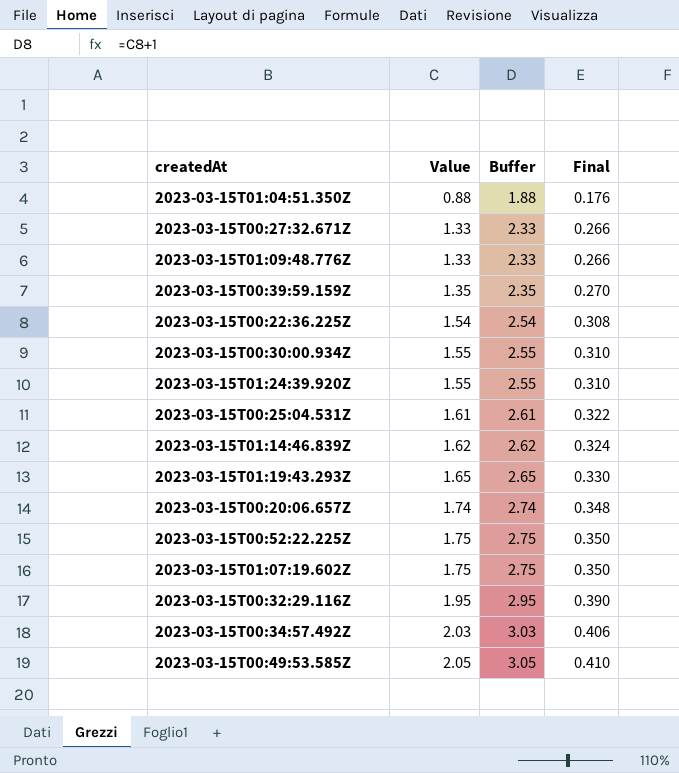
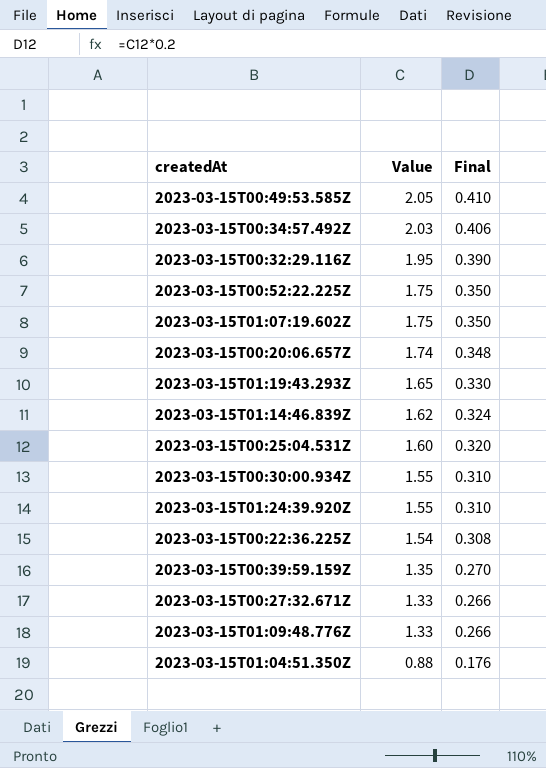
row order: Value ascending -> Value descending
column Buffer | formula: [Value] + 1 -> none
2023-03-15T00:25:04.531Z | Value: 1.61 -> 1.60
2023-03-15T00:25:04.531Z | Final: 0.322 -> 0.320

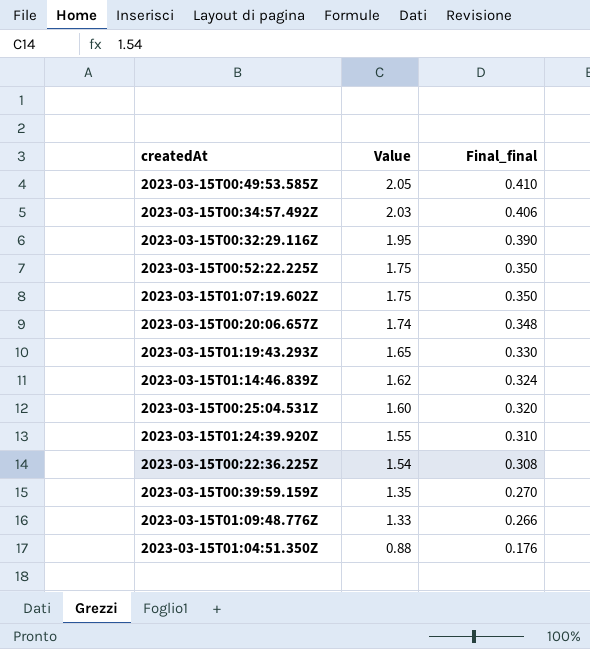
column name: Final -> Final_final
row 2023-03-15T00:30:00.934Z: 1.55 | 0.310 -> none
row 2023-03-15T00:27:32.671Z: 1.33 | 0.266 -> none

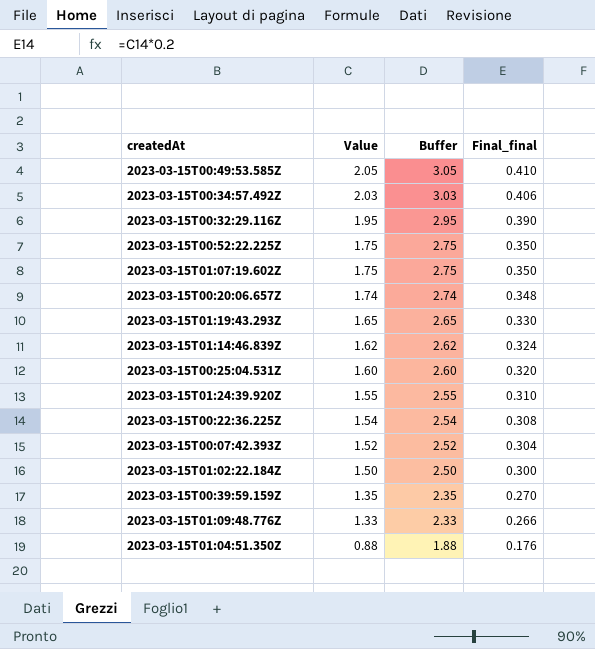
column Buffer | formula: none -> [Value] + 1
row 2023-03-15T00:07:42.393Z: none -> 1.52 | 2.52 | 0.304
row 2023-03-15T01:02:22.184Z: none -> 1.50 | 2.50 | 0.300

